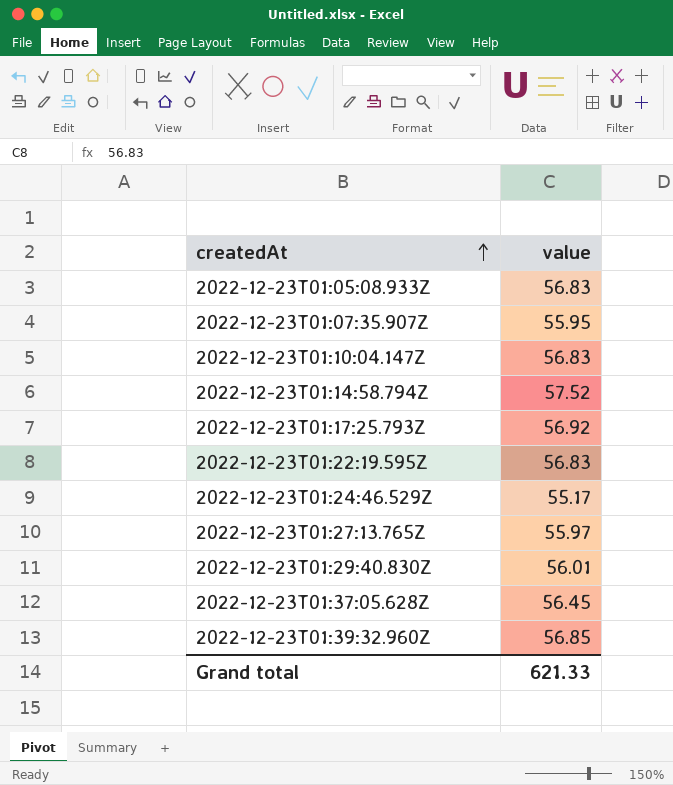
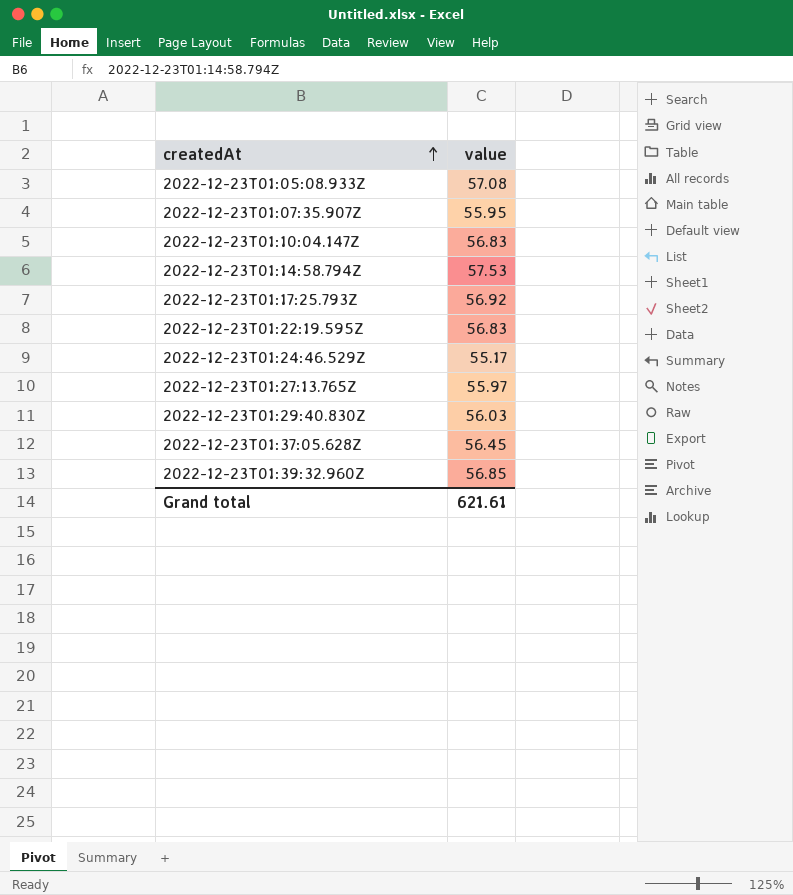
2022-12-23T01:05:08.933Z | value: 56.83 -> 57.08
2022-12-23T01:14:58.794Z | value: 57.52 -> 57.53
2022-12-23T01:29:40.830Z | value: 56.01 -> 56.03
Grand total | value: 621.33 -> 621.61

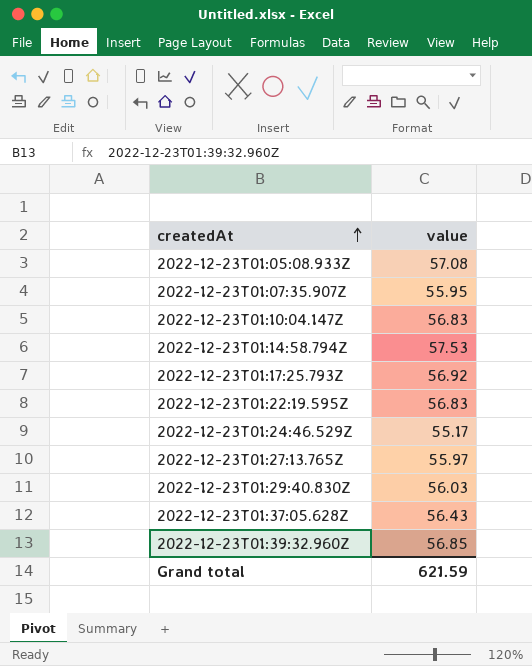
2022-12-23T01:37:05.628Z | value: 56.45 -> 56.43
Grand total | value: 621.61 -> 621.59

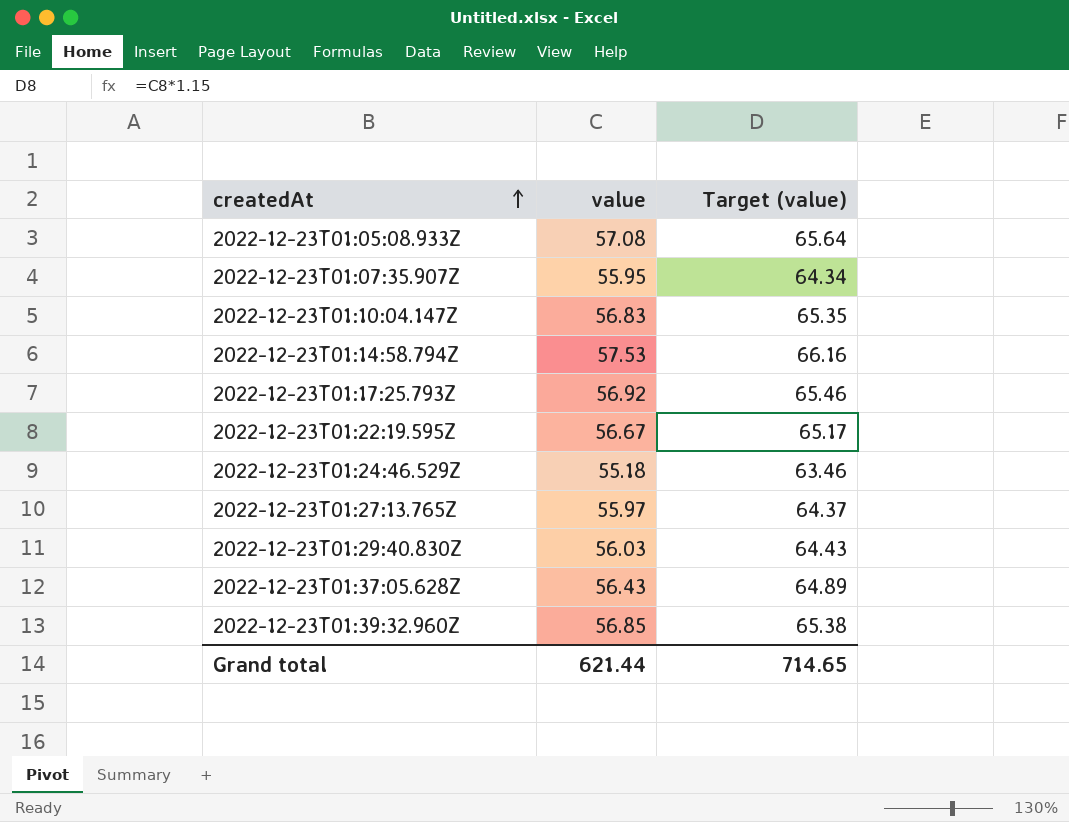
column Target (value) | formula: none -> [value] * 1.15
2022-12-23T01:22:19.595Z | value: 56.83 -> 56.67
2022-12-23T01:24:46.529Z | value: 55.17 -> 55.18
Grand total | value: 621.59 -> 621.44

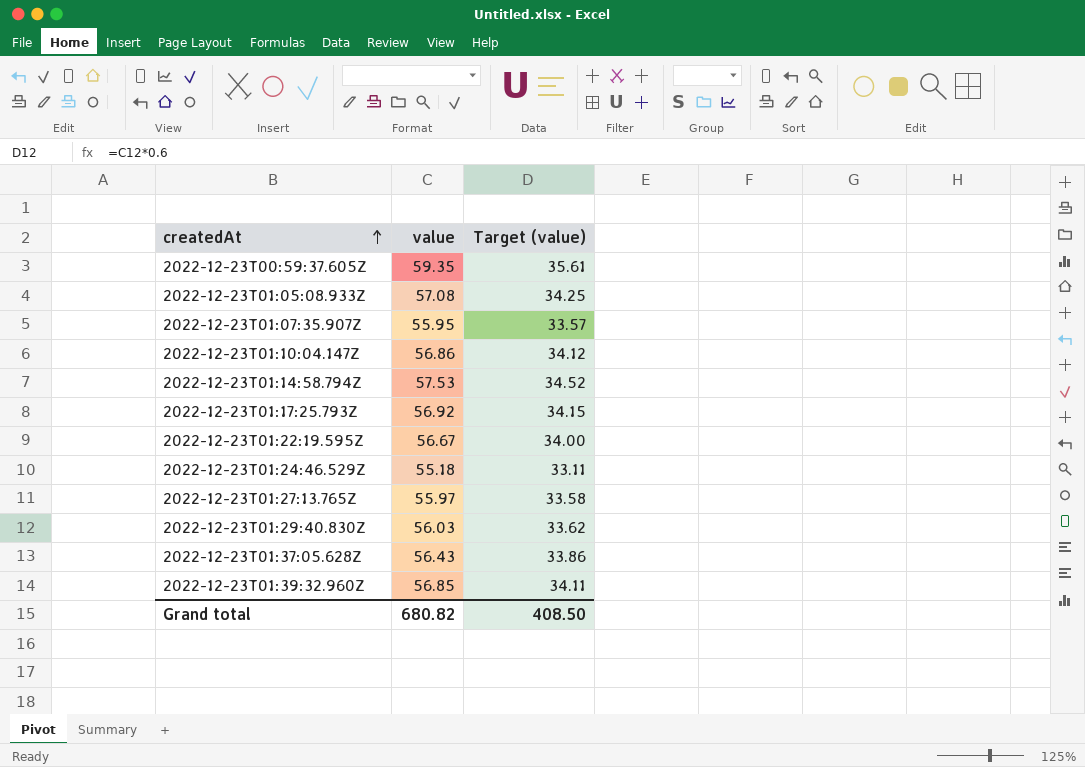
column Target (value) | formula: [value] * 1.15 -> [value] * 0.6
row 2022-12-23T00:59:37.605Z: none -> 59.35 | 35.61
2022-12-23T01:10:04.147Z | value: 56.83 -> 56.86
Grand total | value: 621.44 -> 680.82
Grand total | Target (value): 714.65 -> 408.50

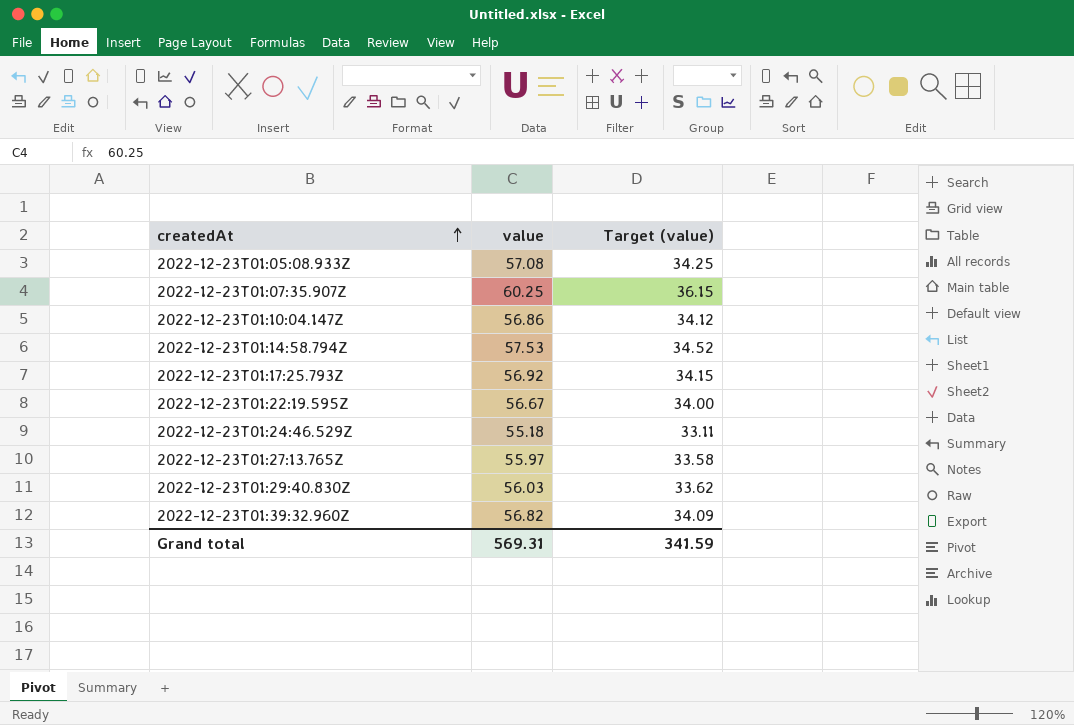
row 2022-12-23T00:59:37.605Z: 59.35 | 35.61 -> none
row 2022-12-23T01:37:05.628Z: 56.43 | 33.86 -> none
2022-12-23T01:07:35.907Z | value: 55.95 -> 60.25
2022-12-23T01:07:35.907Z | Target (value): 33.57 -> 36.15
2022-12-23T01:39:32.960Z | value: 56.85 -> 56.82
2022-12-23T01:39:32.960Z | Target (value): 34.11 -> 34.09
Grand total | value: 680.82 -> 569.31
Grand total | Target (value): 408.50 -> 341.59

